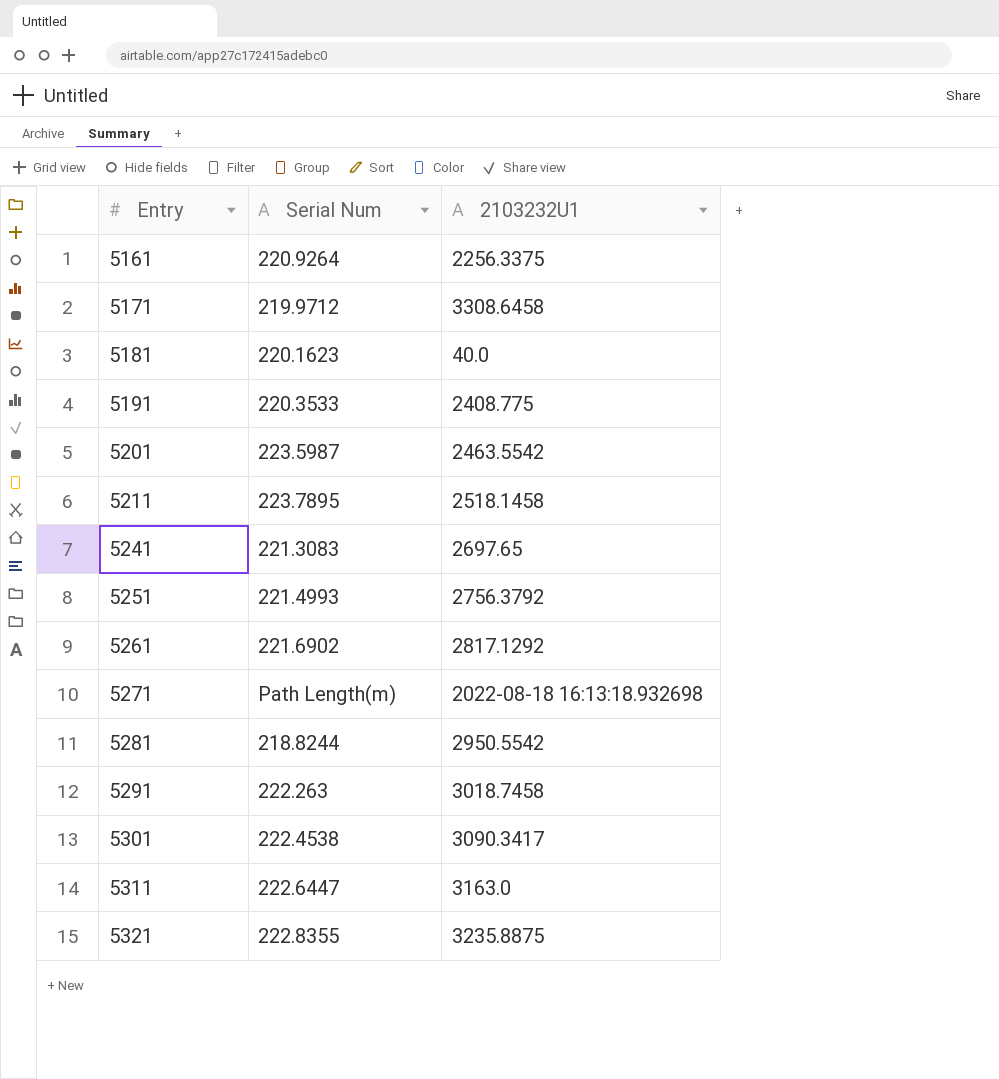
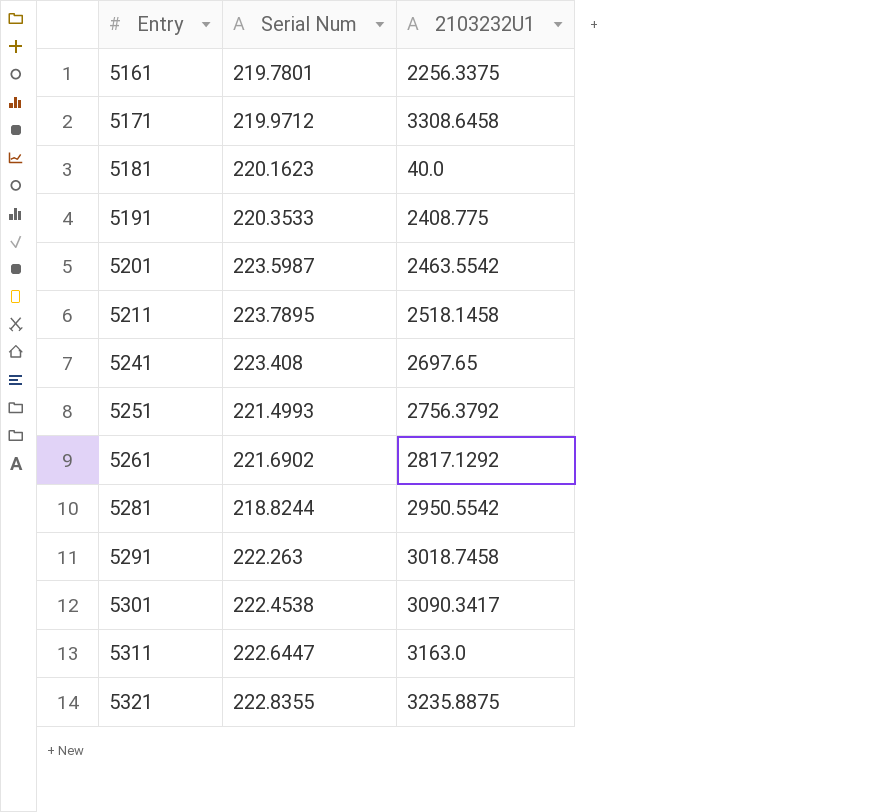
row 5271: Path Length(m) | 2022-08-18 16:13:18.932698 -> none
5161 | Serial Num: 220.9264 -> 219.7801
5241 | Serial Num: 221.3083 -> 223.408

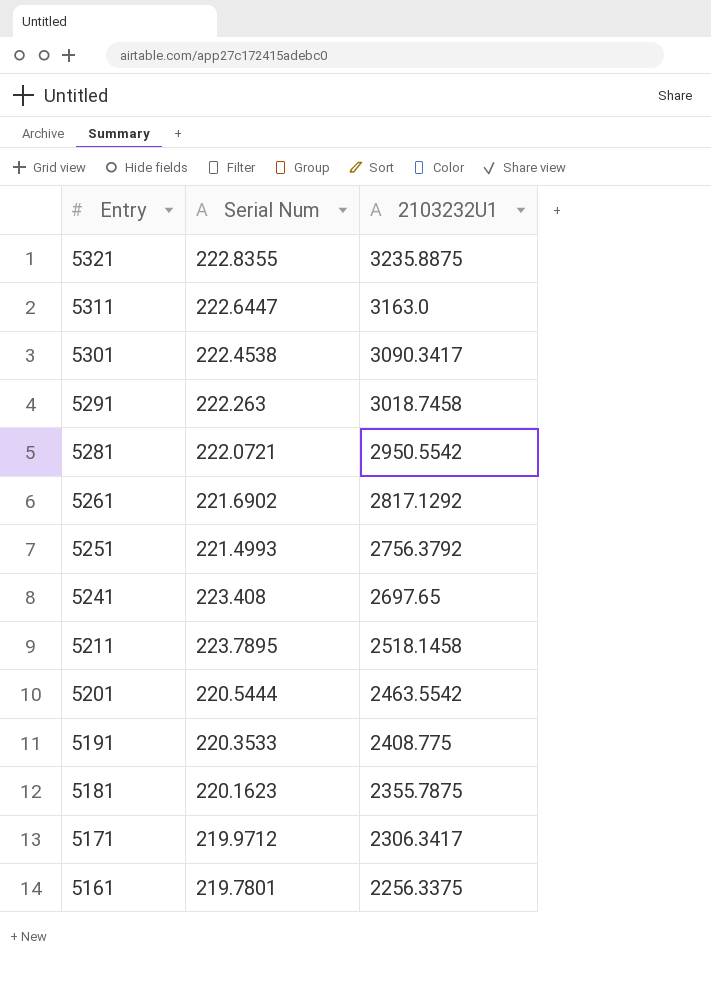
row order: Entry ascending -> Entry descending
5281 | Serial Num: 218.8244 -> 222.0721
5201 | Serial Num: 223.5987 -> 220.5444
5181 | 2103232U1: 40.0 -> 2355.7875
5171 | 2103232U1: 3308.6458 -> 2306.3417

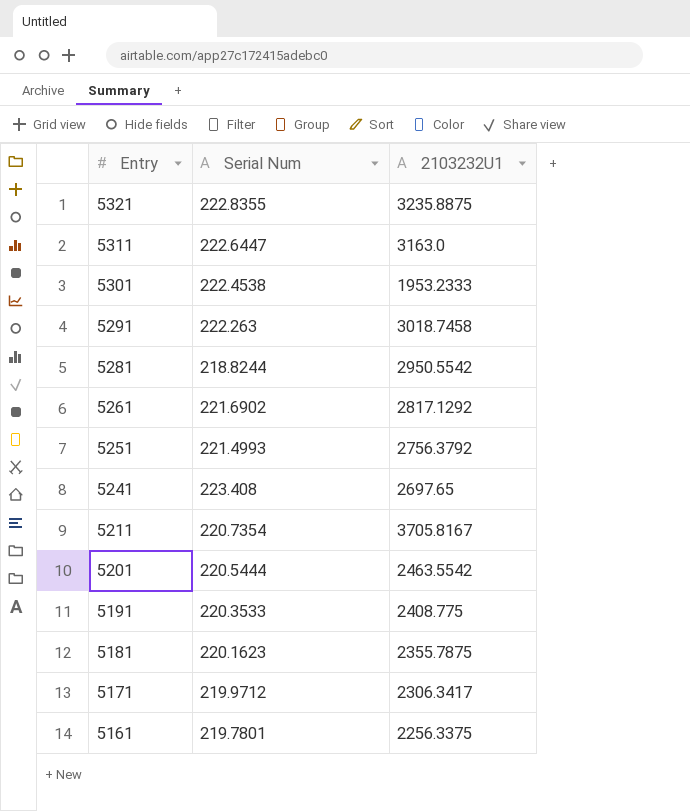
5301 | 2103232U1: 3090.3417 -> 1953.2333
5281 | Serial Num: 222.0721 -> 218.8244
5211 | Serial Num: 223.7895 -> 220.7354
5211 | 2103232U1: 2518.1458 -> 3705.8167

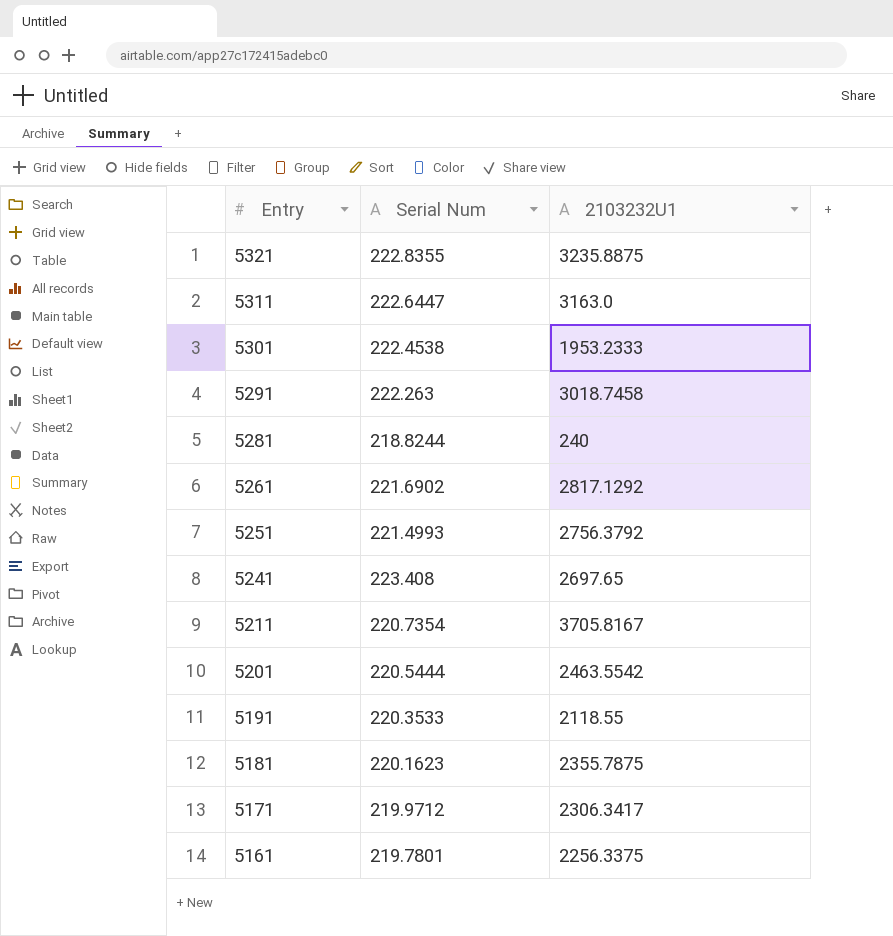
5281 | 2103232U1: 2950.5542 -> 240
5191 | 2103232U1: 2408.775 -> 2118.55

